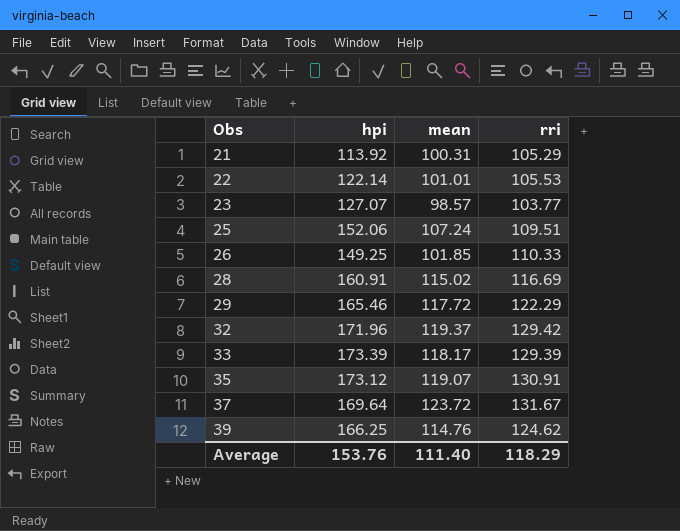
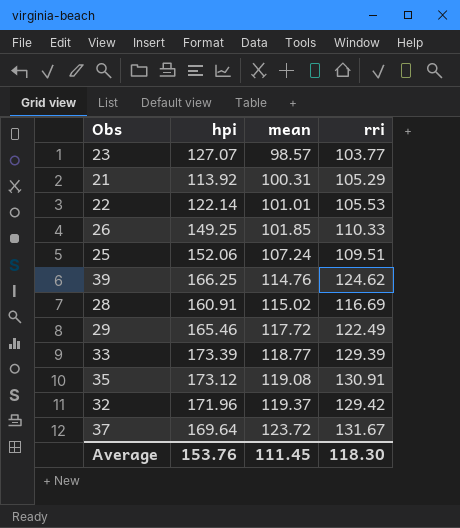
row order: Obs ascending -> mean ascending
29 | rri: 122.29 -> 122.49
33 | mean: 118.17 -> 118.77
35 | mean: 119.07 -> 119.08
Average | mean: 111.40 -> 111.45
Average | rri: 118.29 -> 118.30

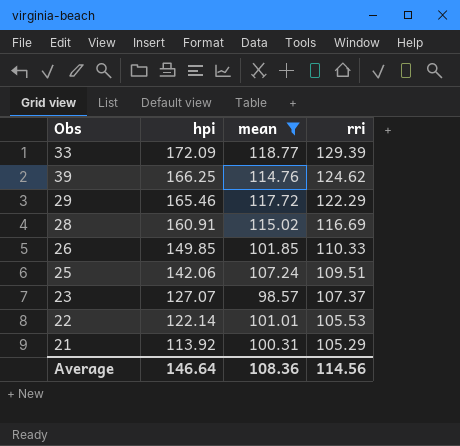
filter: none -> mean <= 118.77
row order: mean ascending -> hpi descending
33 | hpi: 173.39 -> 172.09
29 | rri: 122.49 -> 122.29
26 | hpi: 149.25 -> 149.85
25 | hpi: 152.06 -> 142.06
23 | rri: 103.77 -> 107.37
Average | hpi: 153.76 -> 146.64
Average | mean: 111.45 -> 108.36
Average | rri: 118.30 -> 114.56

